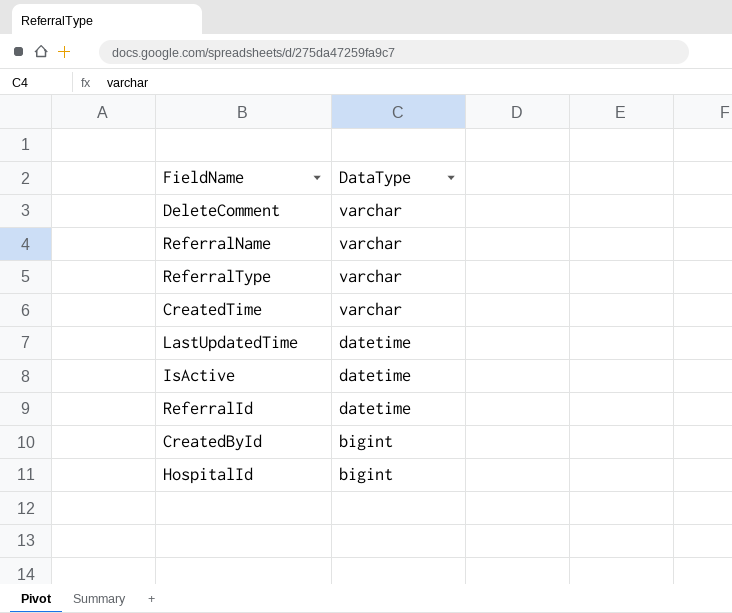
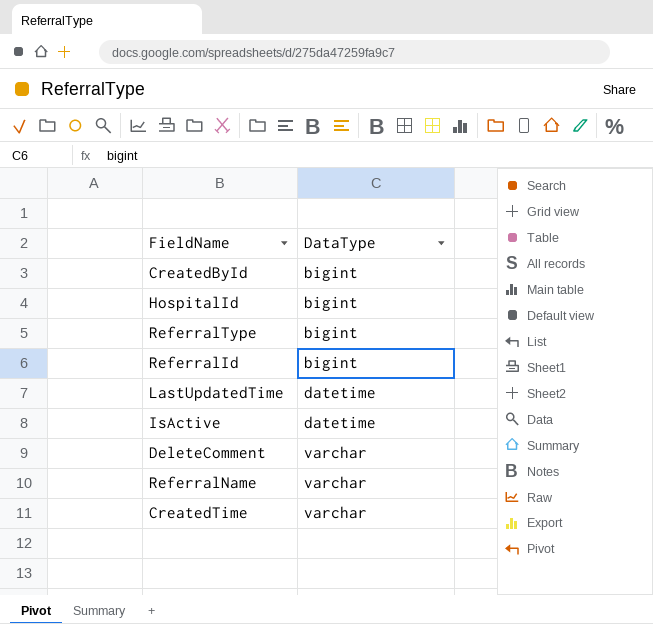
row order: DataType descending -> DataType ascending
ReferralType | DataType: varchar -> bigint
ReferralId | DataType: datetime -> bigint

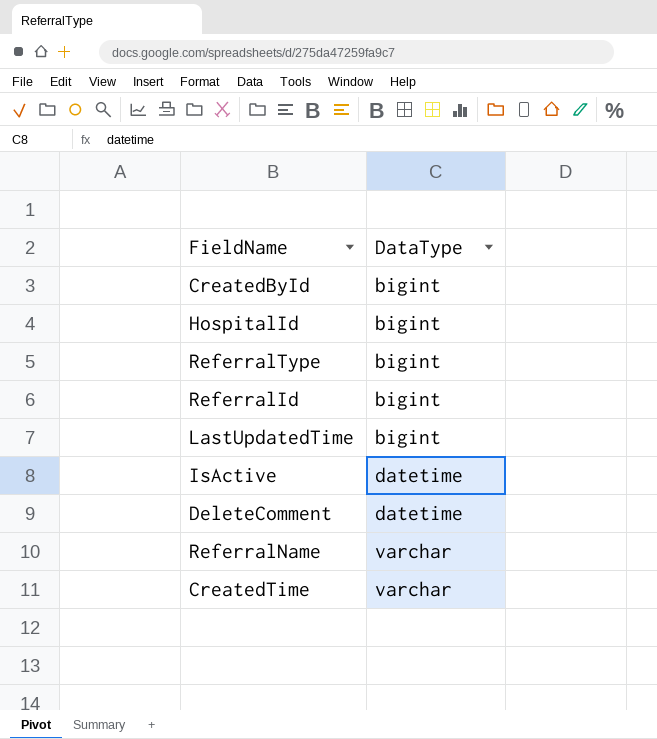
LastUpdatedTime | DataType: datetime -> bigint
DeleteComment | DataType: varchar -> datetime

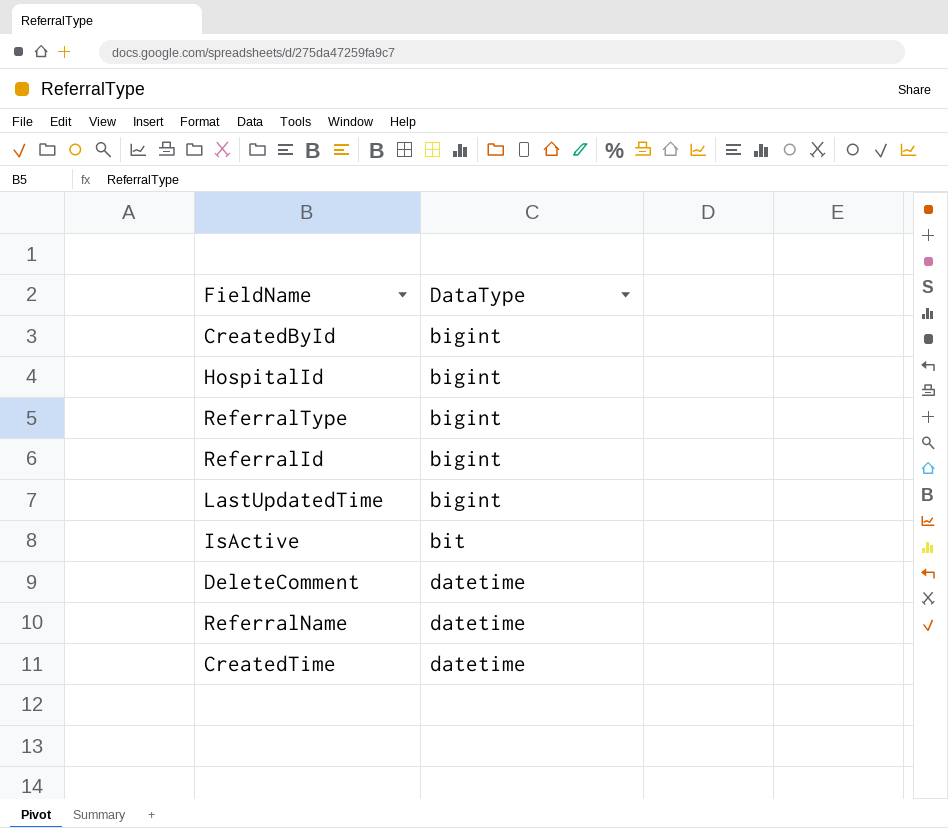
IsActive | DataType: datetime -> bit
ReferralName | DataType: varchar -> datetime
CreatedTime | DataType: varchar -> datetime

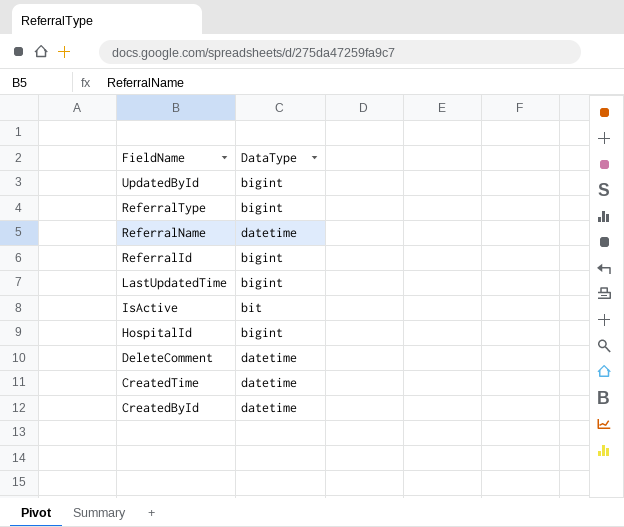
row order: DataType ascending -> FieldName descending
row UpdatedById: none -> bigint
CreatedById | DataType: bigint -> datetime

